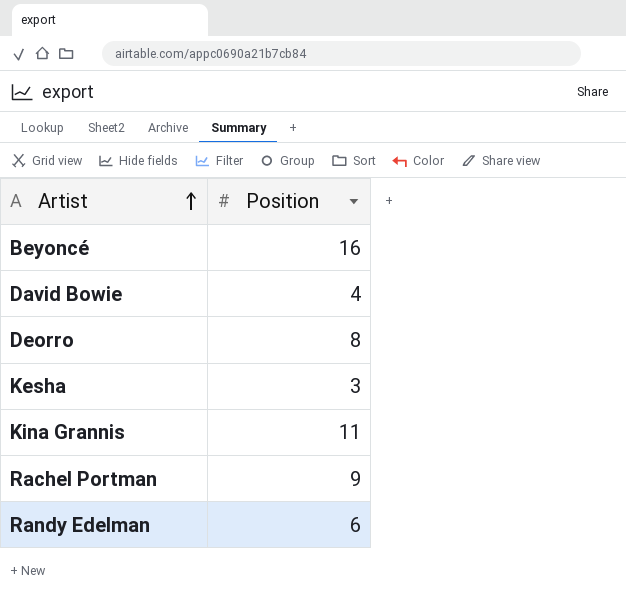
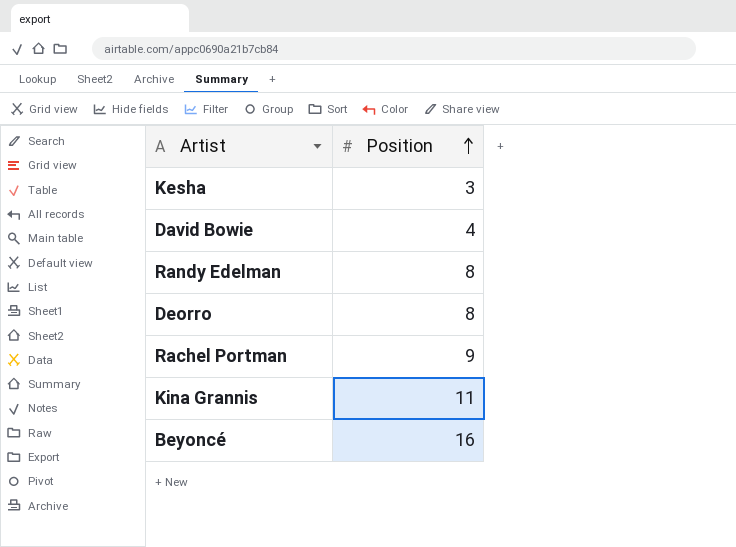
row order: Artist ascending -> Position ascending
Randy Edelman | Position: 6 -> 8

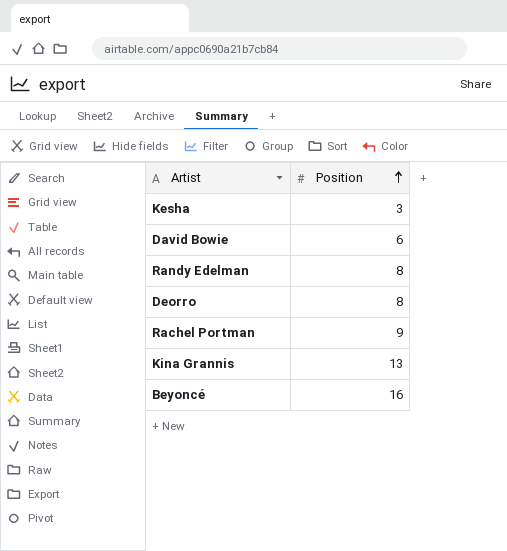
David Bowie | Position: 4 -> 6
Kina Grannis | Position: 11 -> 13

